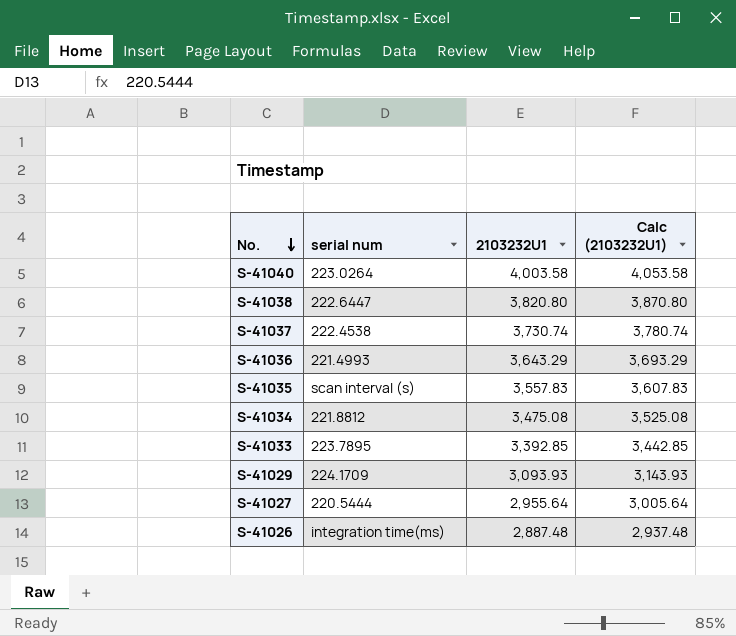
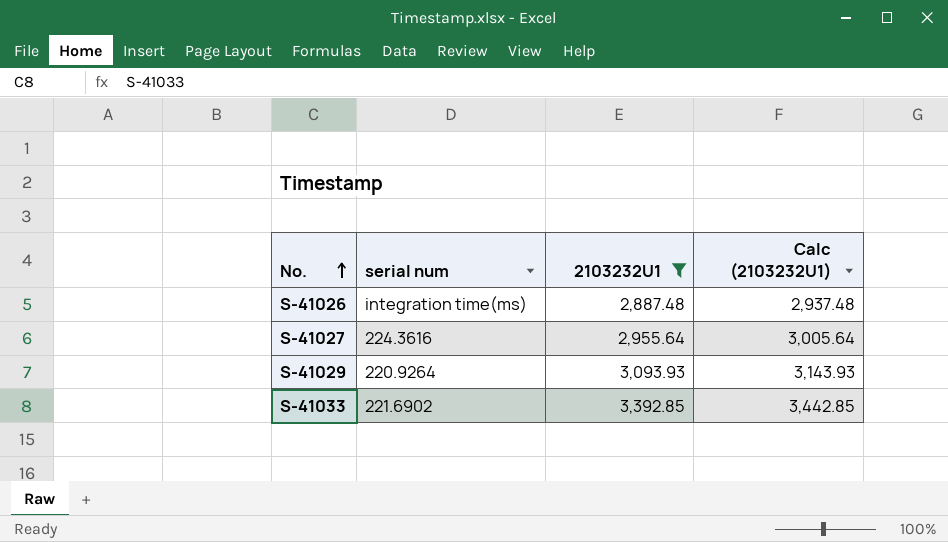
filter: none -> 2103232U1 <= 3,392.85
row order: No. descending -> No. ascending
S-41027 | serial num: 220.5444 -> 224.3616
S-41029 | serial num: 224.1709 -> 220.9264
S-41033 | serial num: 223.7895 -> 221.6902

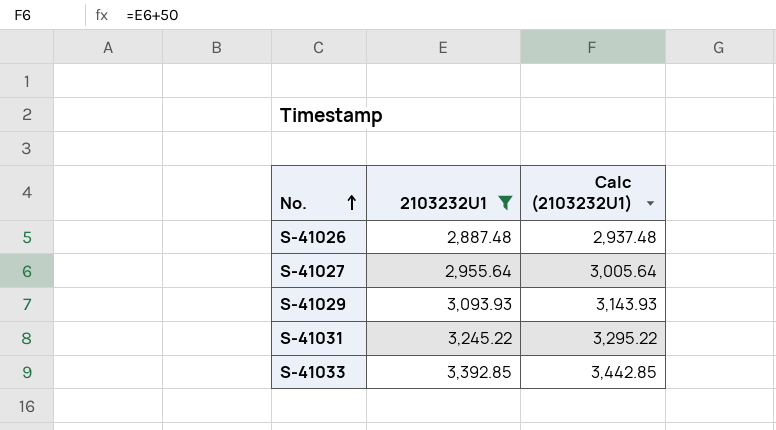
column serial num | position: 2 -> none
row S-41031: none -> 3,245.22 | 3,295.22

